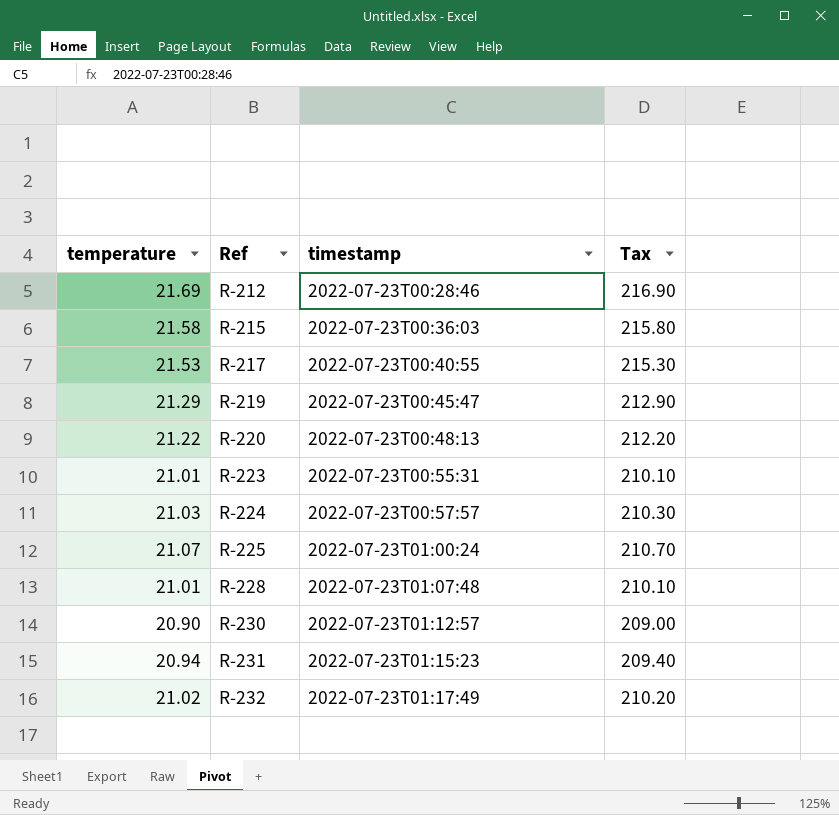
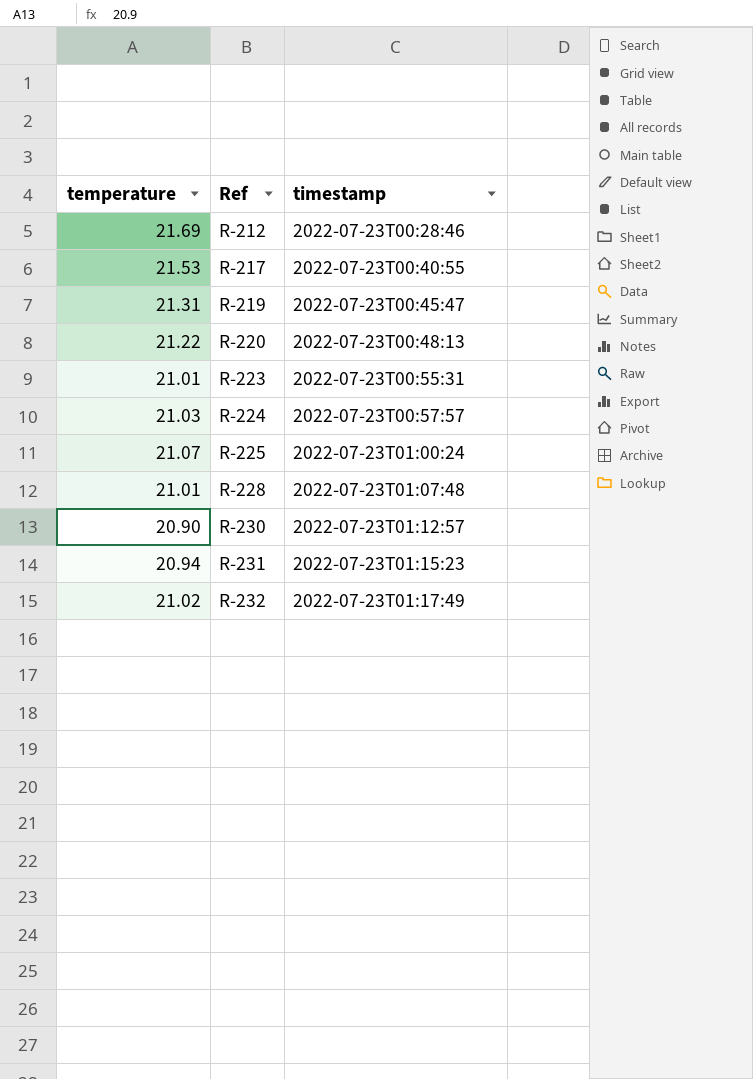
column Tax | formula: [temperature] * 10 -> none
row R-215: 21.58 | 2022-07-23T00:36:03 | 215.80 -> none
R-219 | temperature: 21.29 -> 21.31

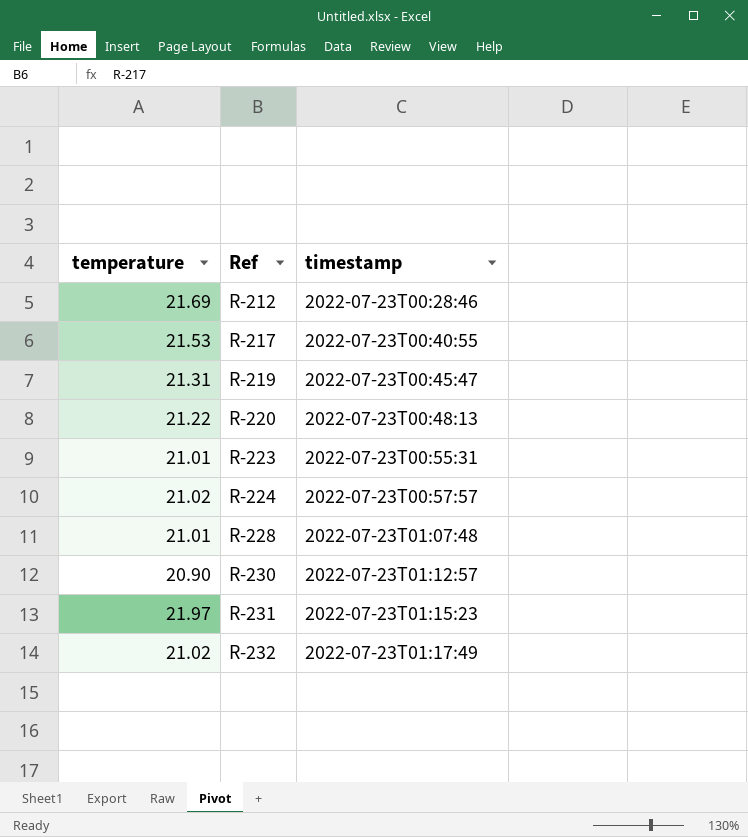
row R-225: 21.07 | 2022-07-23T01:00:24 -> none
R-224 | temperature: 21.03 -> 21.02
R-231 | temperature: 20.94 -> 21.97

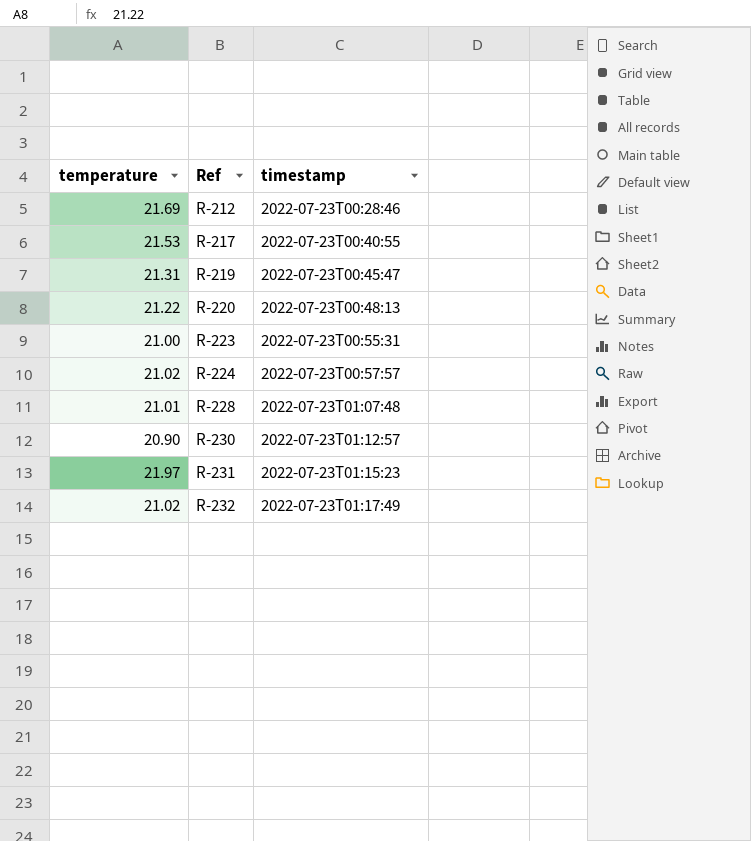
R-223 | temperature: 21.01 -> 21.00

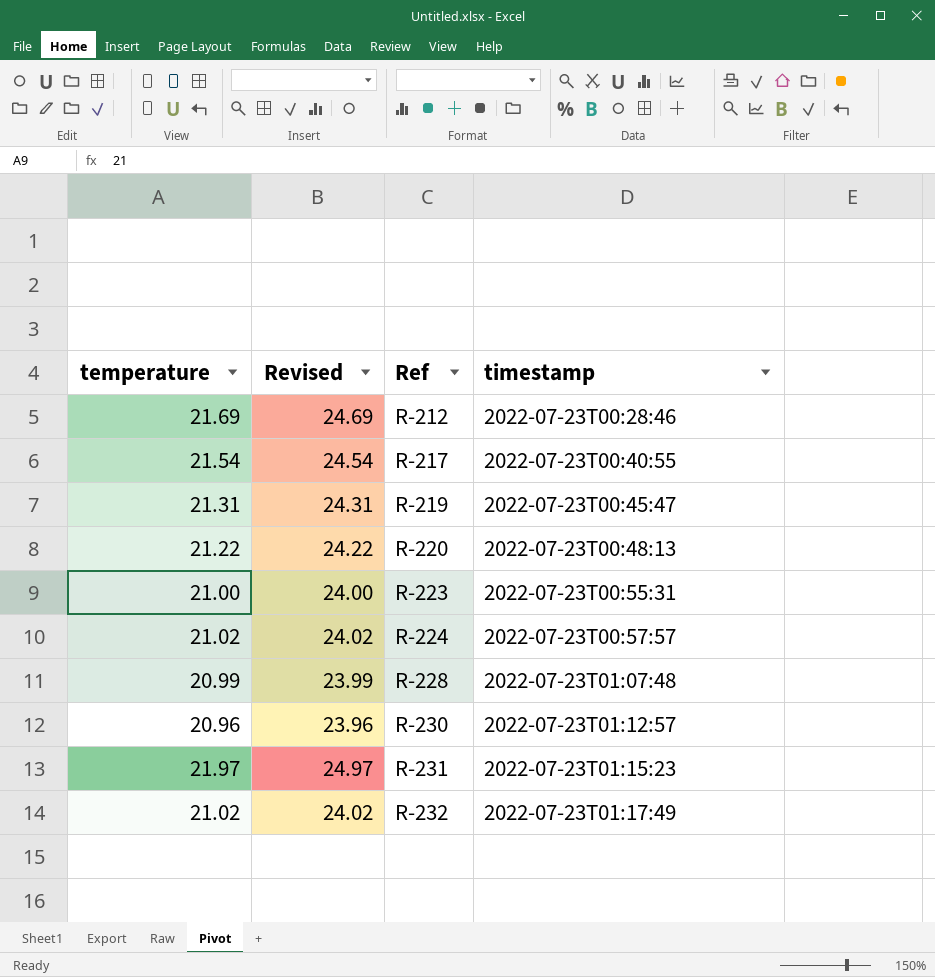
column Revised | formula: none -> [temperature] + 3
R-217 | temperature: 21.53 -> 21.54
R-228 | temperature: 21.01 -> 20.99
R-230 | temperature: 20.90 -> 20.96

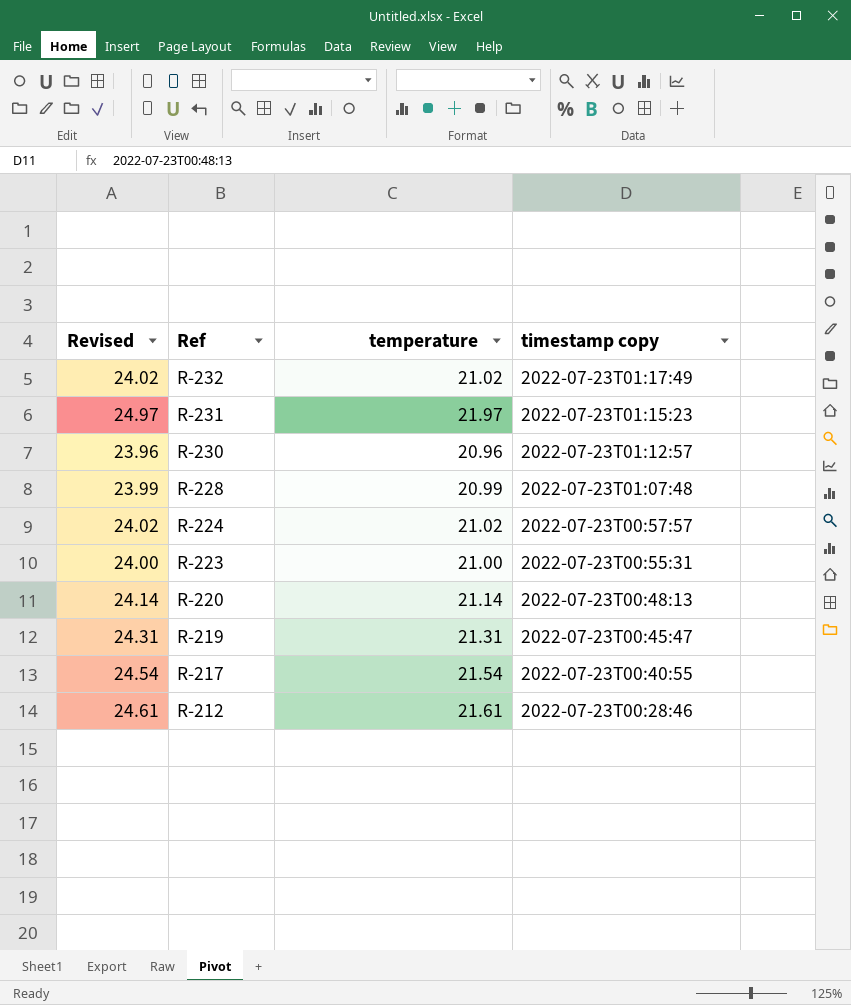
row order: Ref ascending -> Ref descending
column temperature | position: 1 -> 3
column name: timestamp -> timestamp copy
R-220 | Revised: 24.22 -> 24.14
R-220 | temperature: 21.22 -> 21.14
R-212 | Revised: 24.69 -> 24.61
R-212 | temperature: 21.69 -> 21.61

